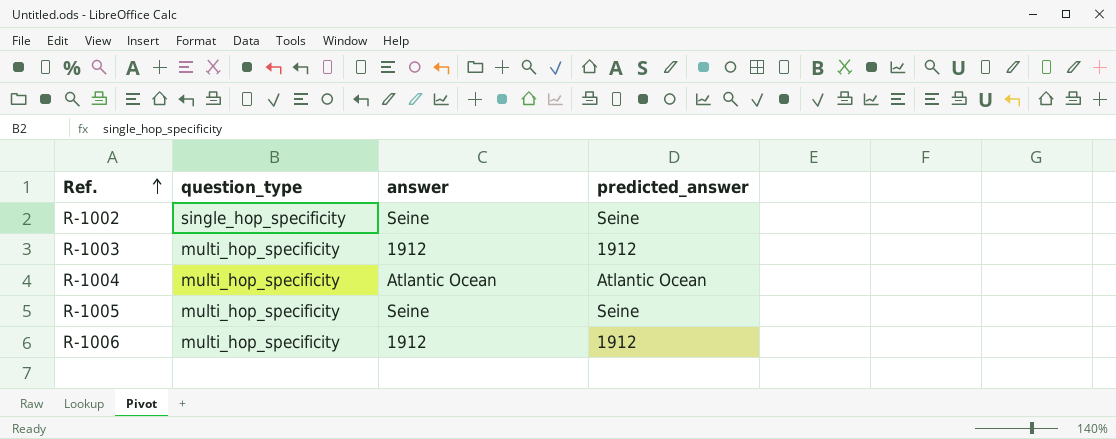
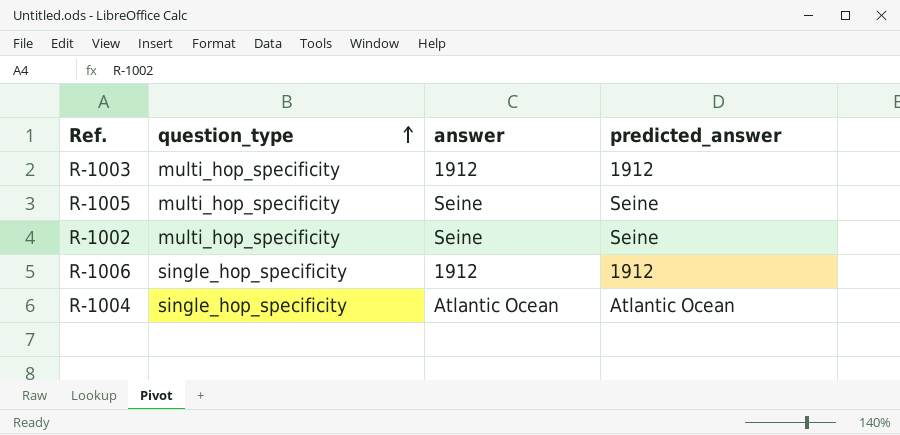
row order: Ref. ascending -> question_type ascending
R-1002 | question_type: single_hop_specificity -> multi_hop_specificity
R-1006 | question_type: multi_hop_specificity -> single_hop_specificity
R-1004 | question_type: multi_hop_specificity -> single_hop_specificity

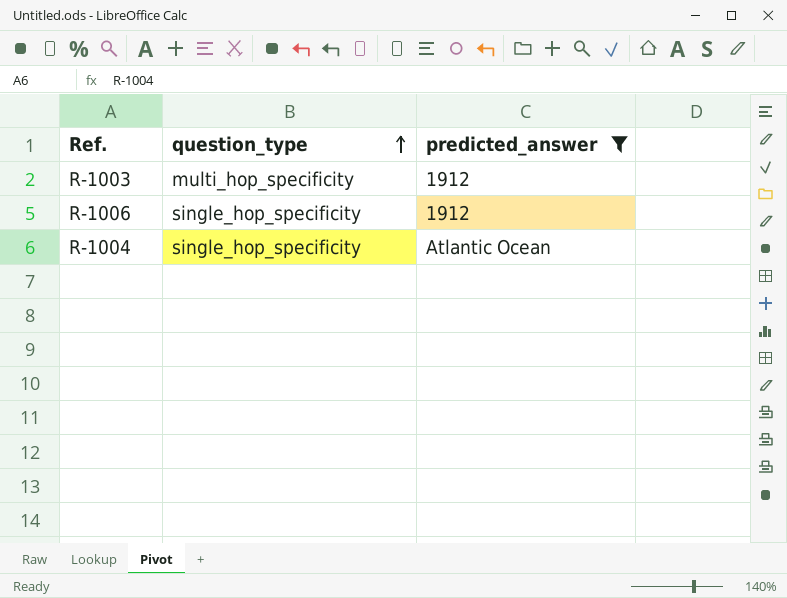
filter: none -> predicted_answer != Seine
column answer | position: 3 -> none

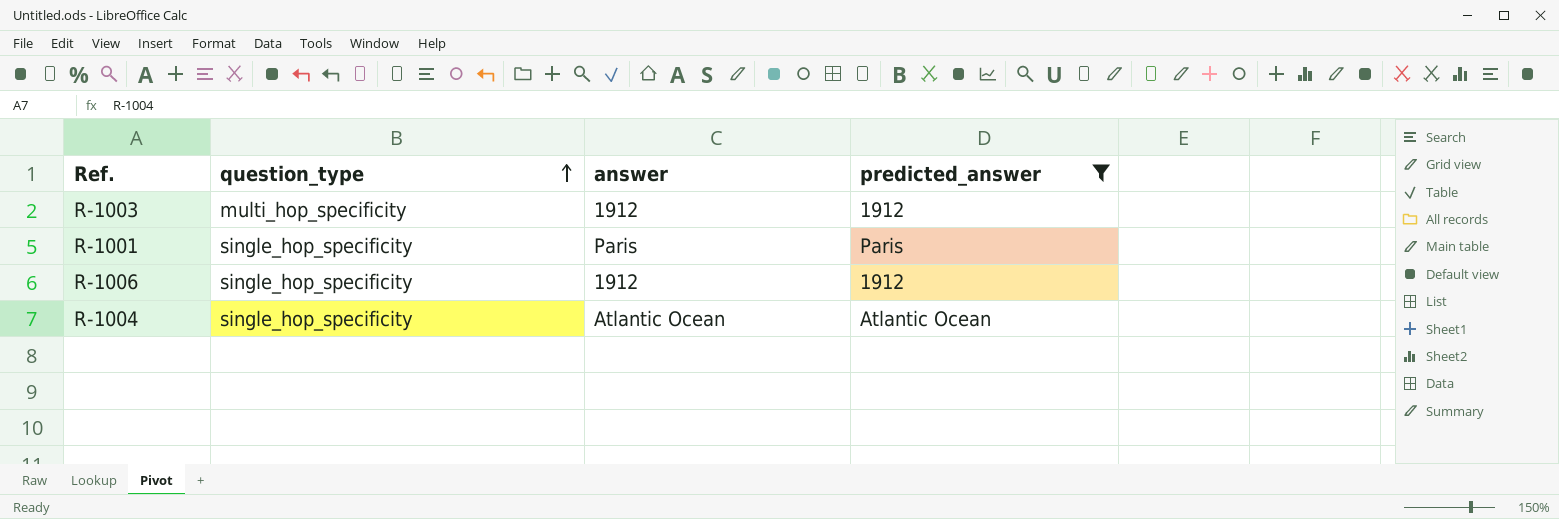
column answer | position: none -> 3
row R-1001: none -> single_hop_specificity | Paris | Paris

